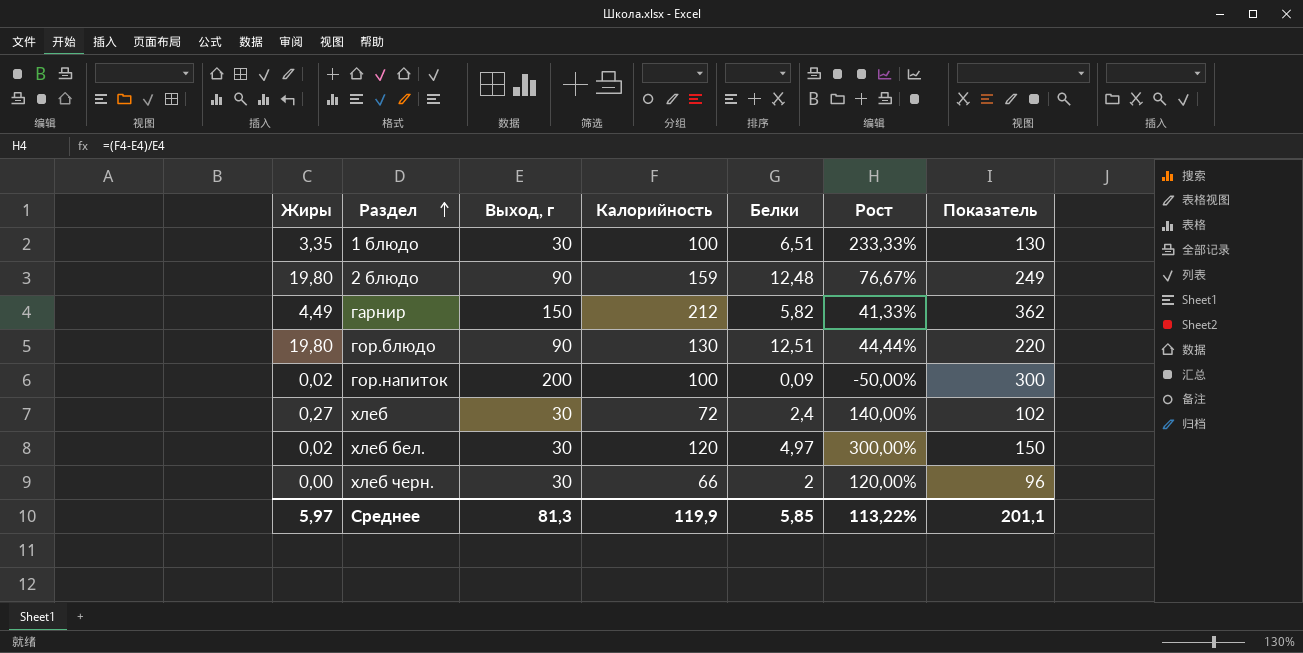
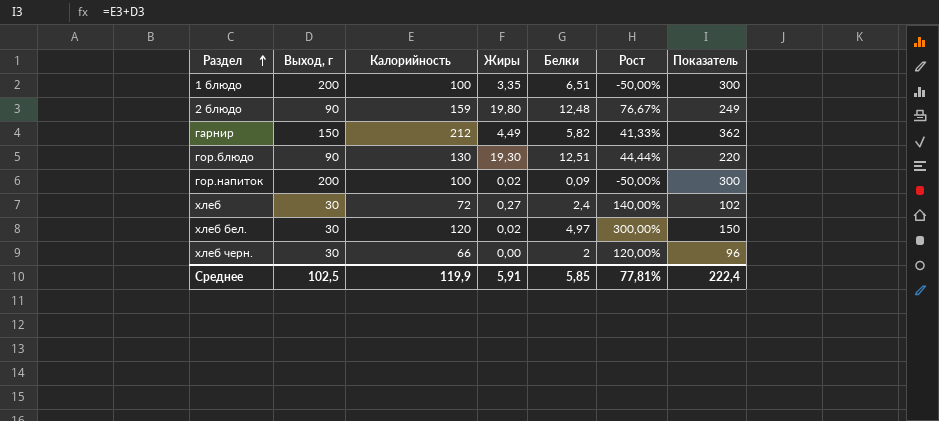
column Жиры | position: 1 -> 4
1 блюдо | Выход, г: 30 -> 200
1 блюдо | Рост: 233,33% -> -50,00%
1 блюдо | Показатель: 130 -> 300
гор.блюдо | Жиры: 19,80 -> 19,30
Среднее | Выход, г: 81,3 -> 102,5
Среднее | Жиры: 5,97 -> 5,91
Среднее | Рост: 113,22% -> 77,81%
Среднее | Показатель: 201,1 -> 222,4

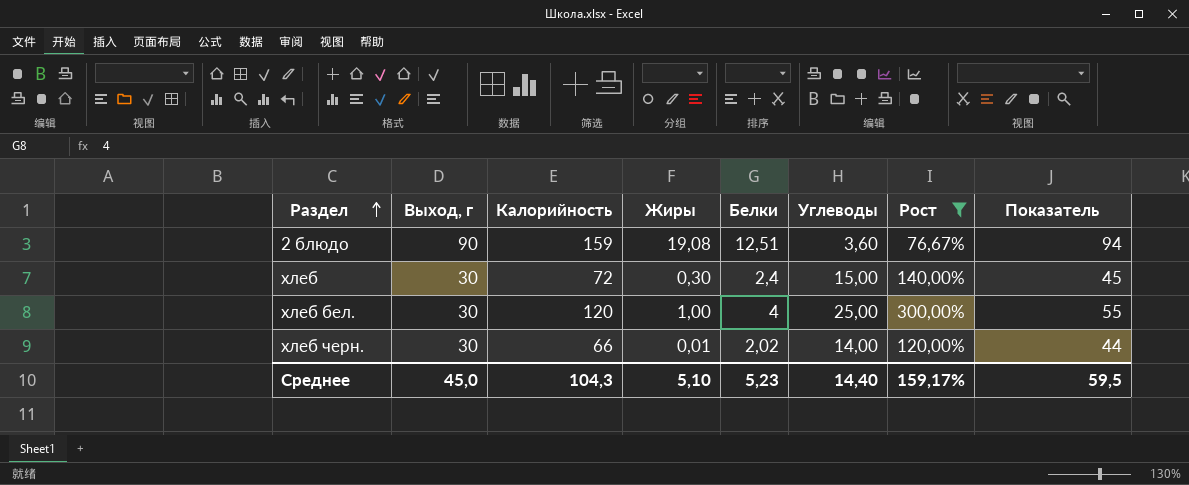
filter: none -> Рост >= 76,67%
column Углеводы | position: none -> 6
column Показатель | formula: [Выход, г] + [Калорийность] -> [Выход, г] + [Углеводы]
2 блюдо | Жиры: 19,80 -> 19,08
2 блюдо | Белки: 12,48 -> 12,51
хлеб | Жиры: 0,27 -> 0,30
хлеб бел. | Жиры: 0,02 -> 1,00
хлеб бел. | Белки: 4,97 -> 4
хлеб черн. | Жиры: 0,00 -> 0,01
хлеб черн. | Белки: 2 -> 2,02
Среднее | Выход, г: 102,5 -> 45,0
Среднее | Калорийность: 119,9 -> 104,3
Среднее | Жиры: 5,91 -> 5,10
Среднее | Белки: 5,85 -> 5,23
Среднее | Рост: 77,81% -> 159,17%
Среднее | Показатель: 222,4 -> 59,5

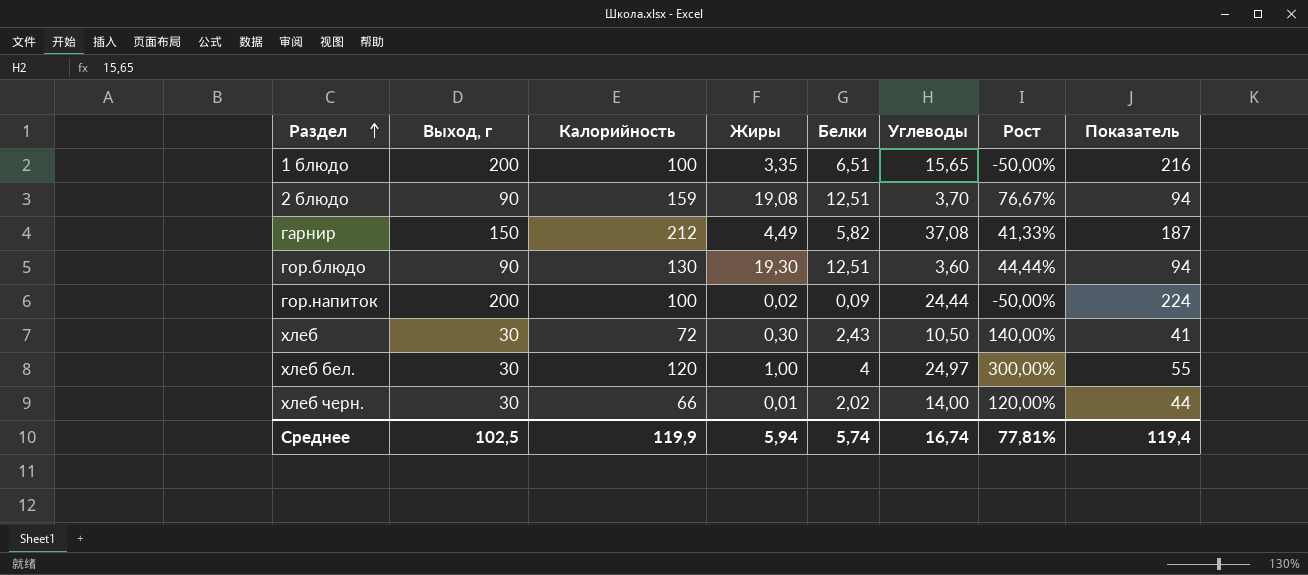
filter: Рост >= 76,67% -> none
2 блюдо | Углеводы: 3,60 -> 3,70
хлеб | Белки: 2,4 -> 2,43
хлеб | Углеводы: 15,00 -> 10,50
хлеб | Показатель: 45 -> 41
хлеб бел. | Углеводы: 25,00 -> 24,97
Среднее | Выход, г: 45,0 -> 102,5
Среднее | Калорийность: 104,3 -> 119,9
Среднее | Жиры: 5,10 -> 5,94
Среднее | Белки: 5,23 -> 5,74
Среднее | Углеводы: 14,40 -> 16,74
Среднее | Рост: 159,17% -> 77,81%
Среднее | Показатель: 59,5 -> 119,4

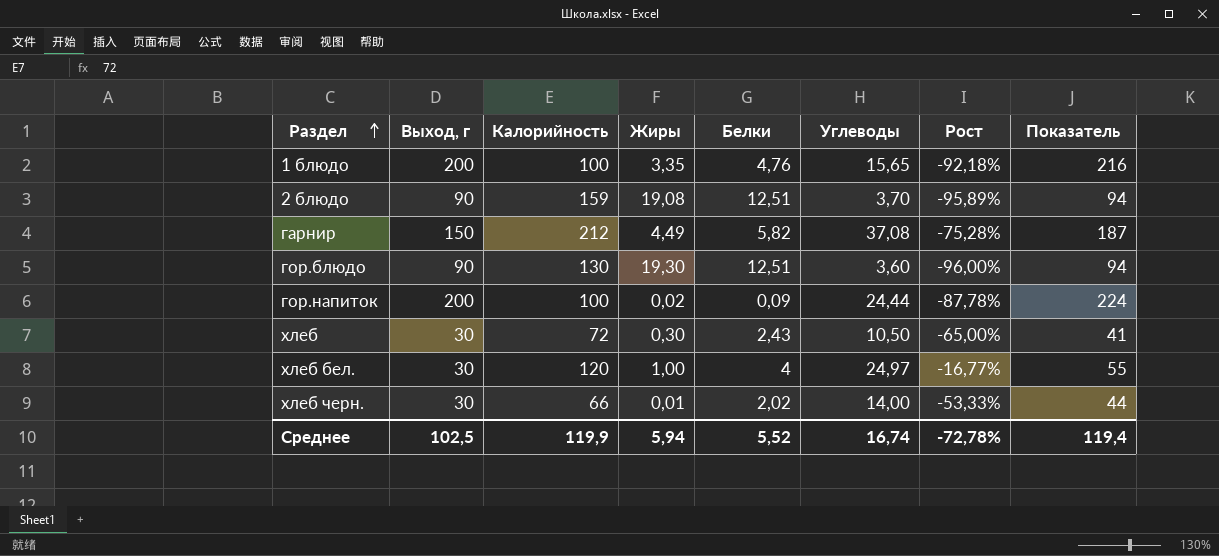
column Рост | formula: ([Калорийность] - [Выход, г]) / [Выход, г] -> ([Углеводы] - [Выход, г]) / [Выход, г]
1 блюдо | Белки: 6,51 -> 4,76
Среднее | Белки: 5,74 -> 5,52
Среднее | Рост: 77,81% -> -72,78%

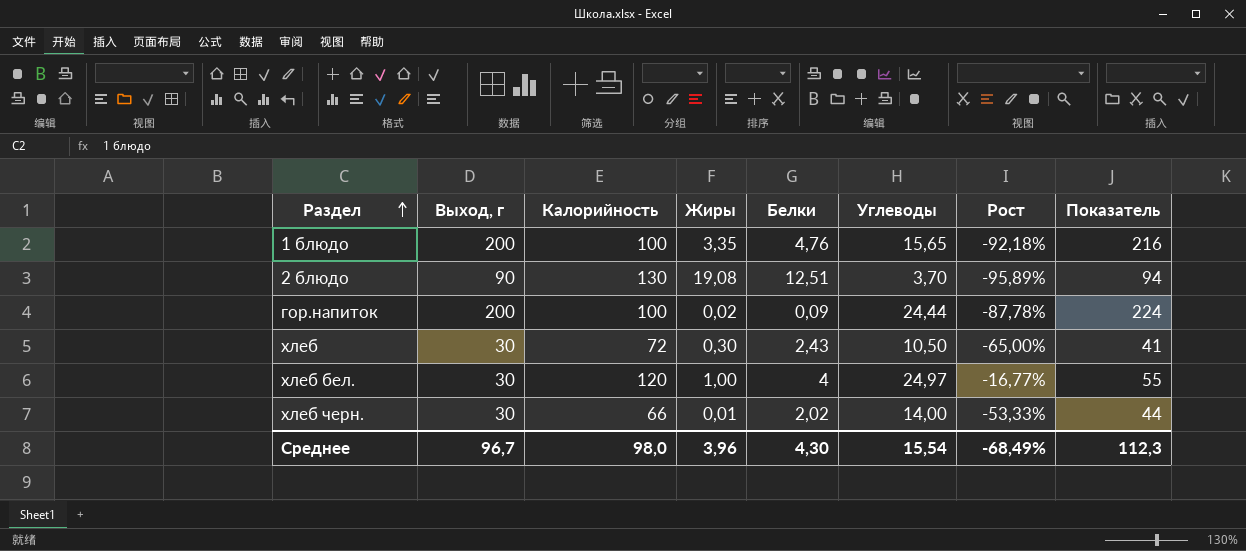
row гарнир: 150 | 212 | 4,49 | 5,82 | 37,08 | -75,28% | 187 -> none
row гор.блюдо: 90 | 130 | 19,30 | 12,51 | 3,60 | -96,00% | 94 -> none
2 блюдо | Калорийность: 159 -> 130
Среднее | Выход, г: 102,5 -> 96,7
Среднее | Калорийность: 119,9 -> 98,0
Среднее | Жиры: 5,94 -> 3,96
Среднее | Белки: 5,52 -> 4,30
Среднее | Углеводы: 16,74 -> 15,54
Среднее | Рост: -72,78% -> -68,49%
Среднее | Показатель: 119,4 -> 112,3

